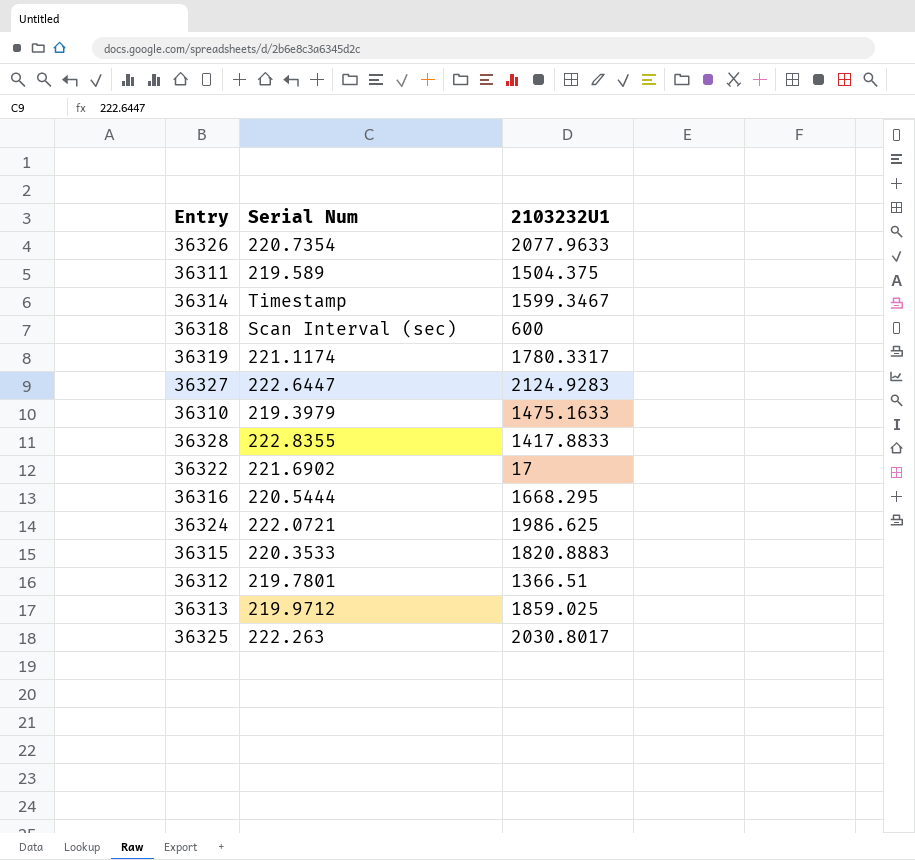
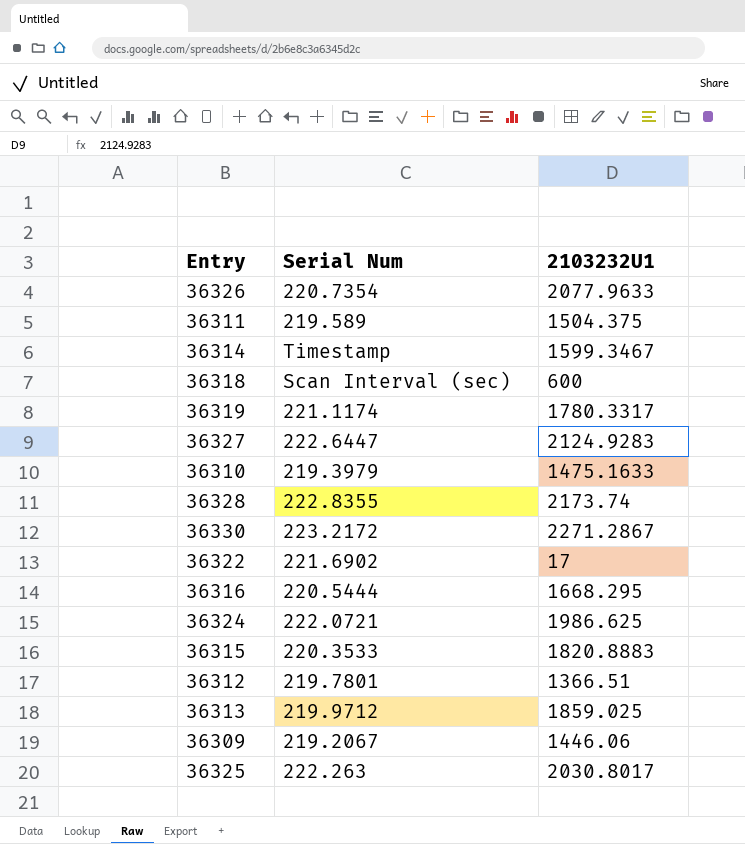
36328 | 2103232U1: 1417.8833 -> 2173.74
row 36330: none -> 223.2172 | 2271.2867
row 36309: none -> 219.2067 | 1446.06

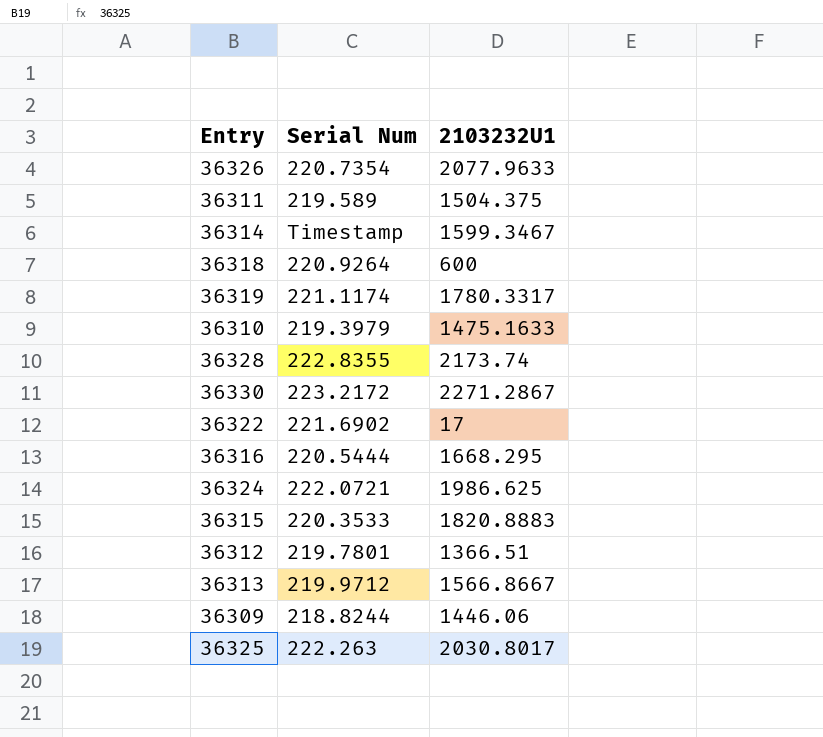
row 36327: 222.6447 | 2124.9283 -> none
36318 | Serial Num: Scan Interval (sec) -> 220.9264
36313 | 2103232U1: 1859.025 -> 1566.8667
36309 | Serial Num: 219.2067 -> 218.8244

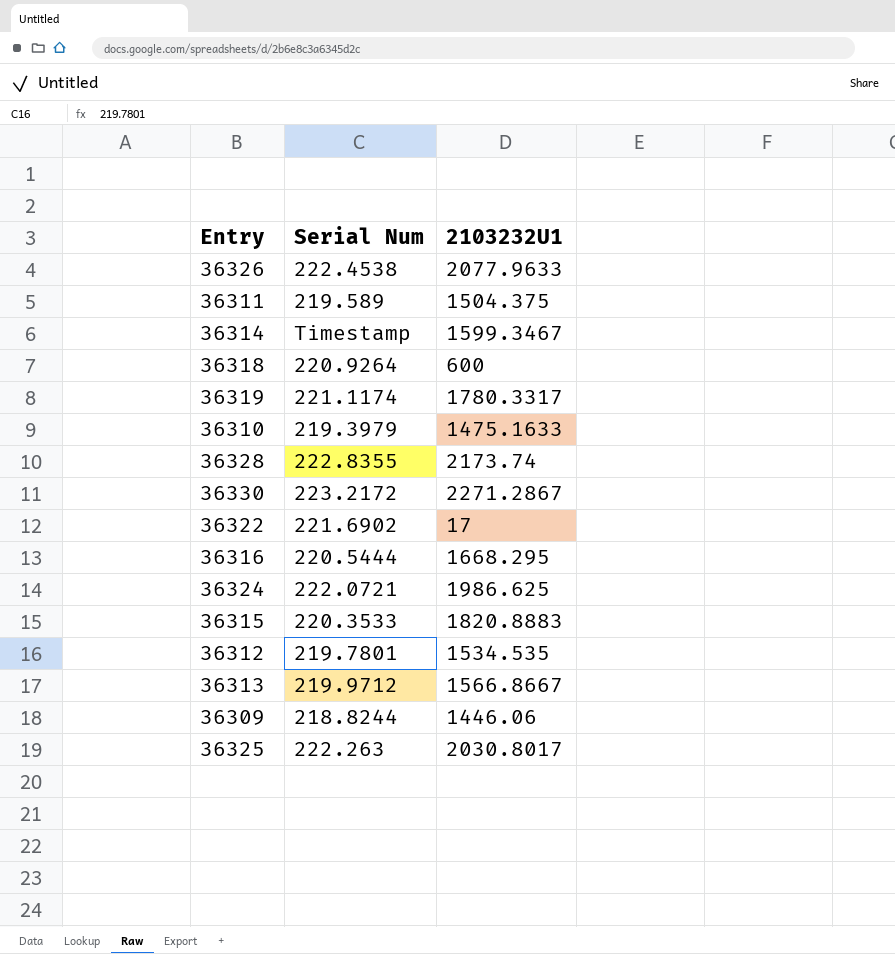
36326 | Serial Num: 220.7354 -> 222.4538
36312 | 2103232U1: 1366.51 -> 1534.535

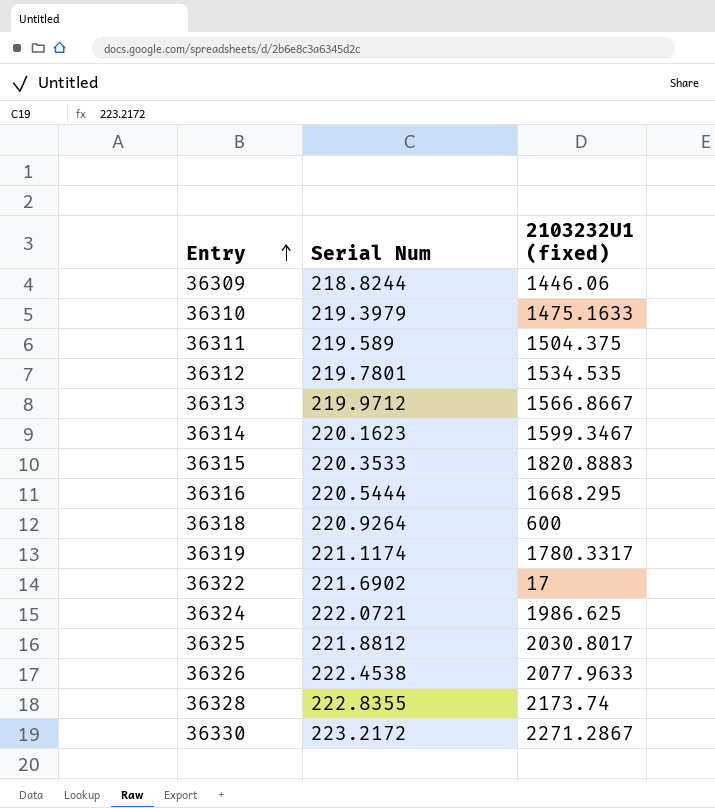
row order: none -> Entry ascending
column name: 2103232U1 -> 2103232U1 (fixed)
36314 | Serial Num: Timestamp -> 220.1623
36325 | Serial Num: 222.263 -> 221.8812

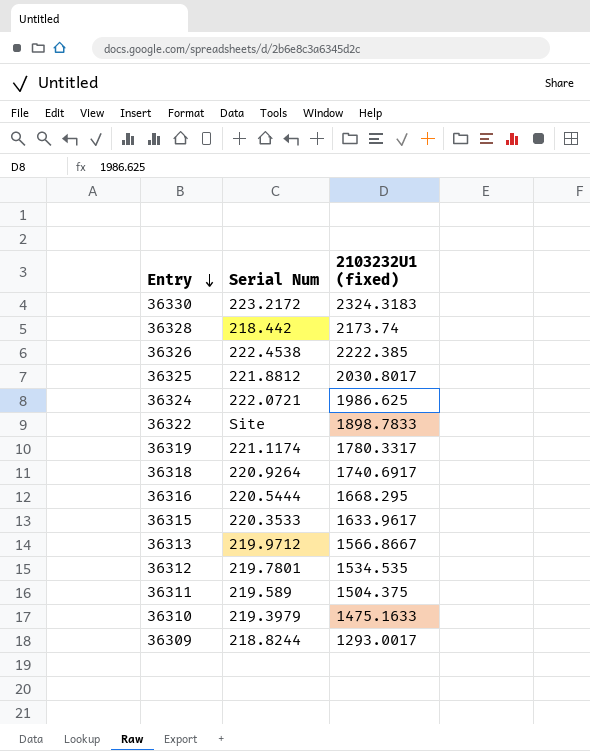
row order: Entry ascending -> Entry descending
row 36314: 220.1623 | 1599.3467 -> none
36330 | 2103232U1 (fixed): 2271.2867 -> 2324.3183
36328 | Serial Num: 222.8355 -> 218.442
36326 | 2103232U1 (fixed): 2077.9633 -> 2222.385
36322 | Serial Num: 221.6902 -> Site
36322 | 2103232U1 (fixed): 17 -> 1898.7833
36318 | 2103232U1 (fixed): 600 -> 1740.6917
36315 | 2103232U1 (fixed): 1820.8883 -> 1633.9617
36309 | 2103232U1 (fixed): 1446.06 -> 1293.0017

